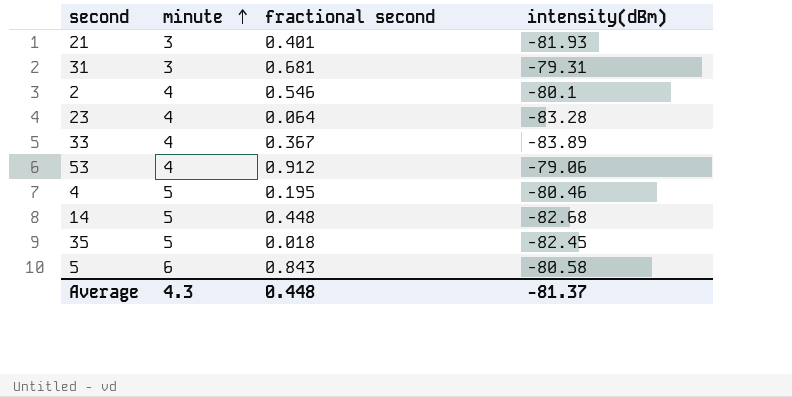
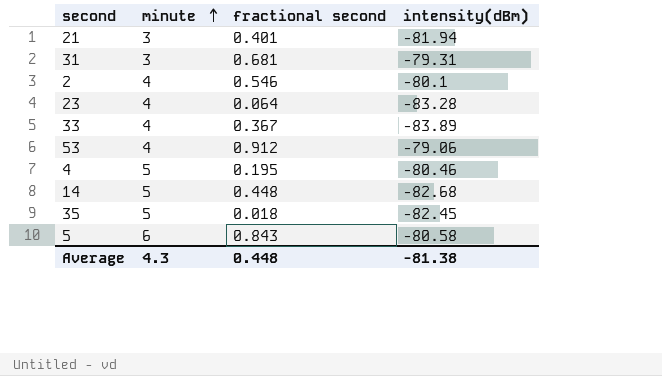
21 | intensity(dBm): -81.93 -> -81.94
Average | intensity(dBm): -81.37 -> -81.38

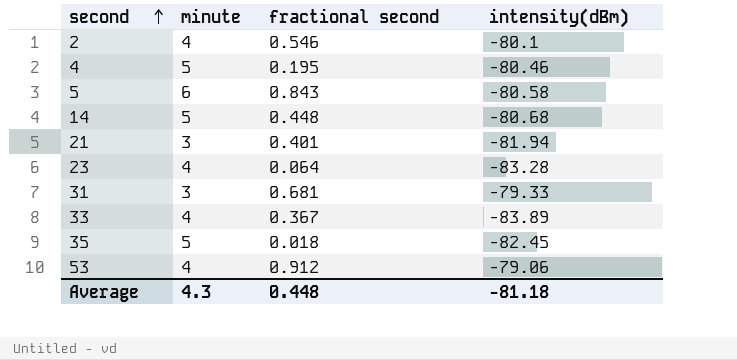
row order: minute ascending -> second ascending
14 | intensity(dBm): -82.68 -> -80.68
31 | intensity(dBm): -79.31 -> -79.33
Average | intensity(dBm): -81.38 -> -81.18

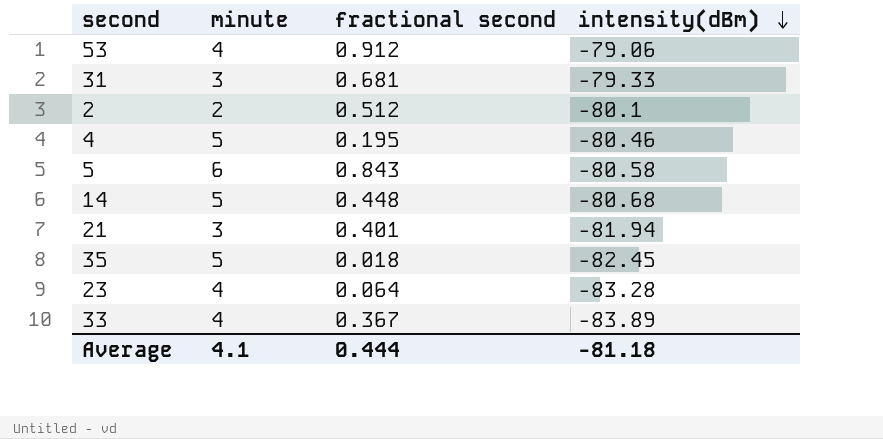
row order: second ascending -> intensity(dBm) descending
2 | minute: 4 -> 2
2 | fractional second: 0.546 -> 0.512
Average | minute: 4.3 -> 4.1
Average | fractional second: 0.448 -> 0.444

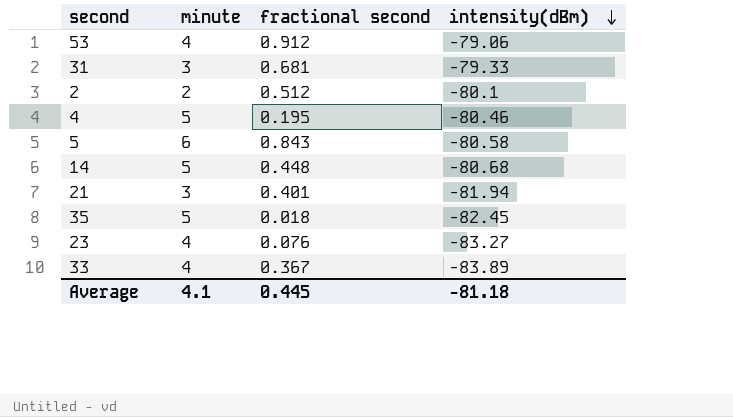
23 | fractional second: 0.064 -> 0.076
23 | intensity(dBm): -83.28 -> -83.27
Average | fractional second: 0.444 -> 0.445

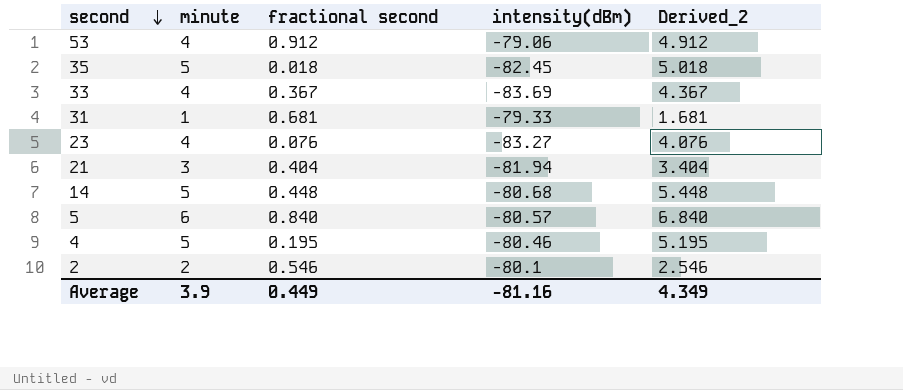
row order: intensity(dBm) descending -> second descending
column Derived_2 | formula: none -> [minute] + [fractional second]
33 | intensity(dBm): -83.89 -> -83.69
31 | minute: 3 -> 1
21 | fractional second: 0.401 -> 0.404
5 | fractional second: 0.843 -> 0.840
5 | intensity(dBm): -80.58 -> -80.57
2 | fractional second: 0.512 -> 0.546
Average | minute: 4.1 -> 3.9
Average | fractional second: 0.445 -> 0.449
Average | intensity(dBm): -81.18 -> -81.16

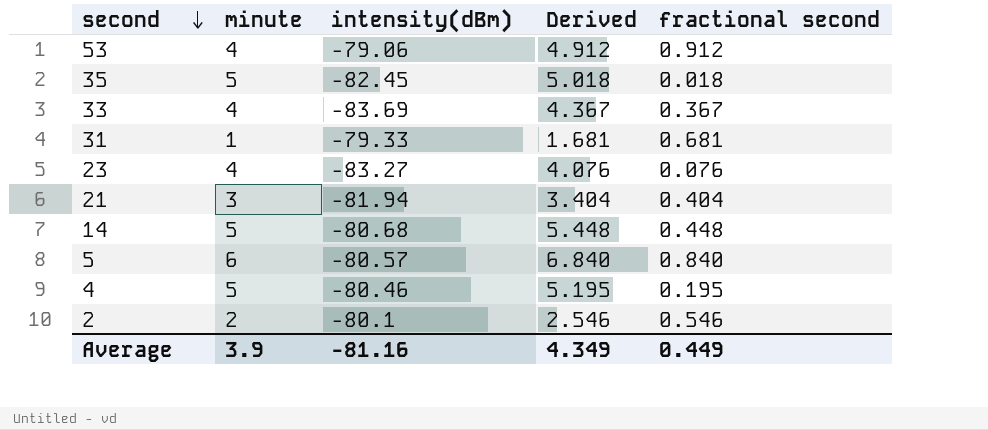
column name: Derived_2 -> Derived
column fractional second | position: 3 -> 5

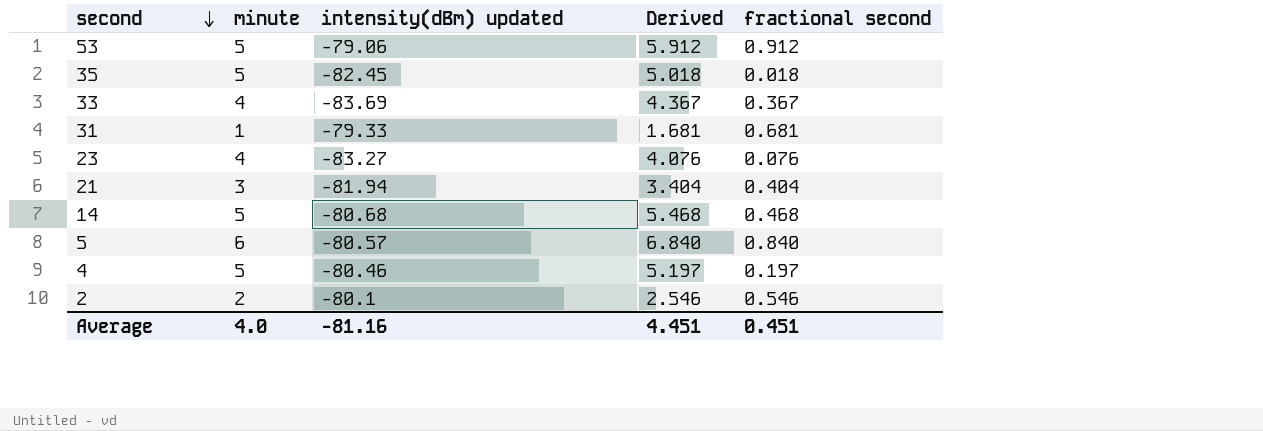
column name: intensity(dBm) -> intensity(dBm) updated
53 | minute: 4 -> 5
53 | Derived: 4.912 -> 5.912
14 | Derived: 5.448 -> 5.468
14 | fractional second: 0.448 -> 0.468
4 | Derived: 5.195 -> 5.197
4 | fractional second: 0.195 -> 0.197
Average | minute: 3.9 -> 4.0
Average | Derived: 4.349 -> 4.451
Average | fractional second: 0.449 -> 0.451

